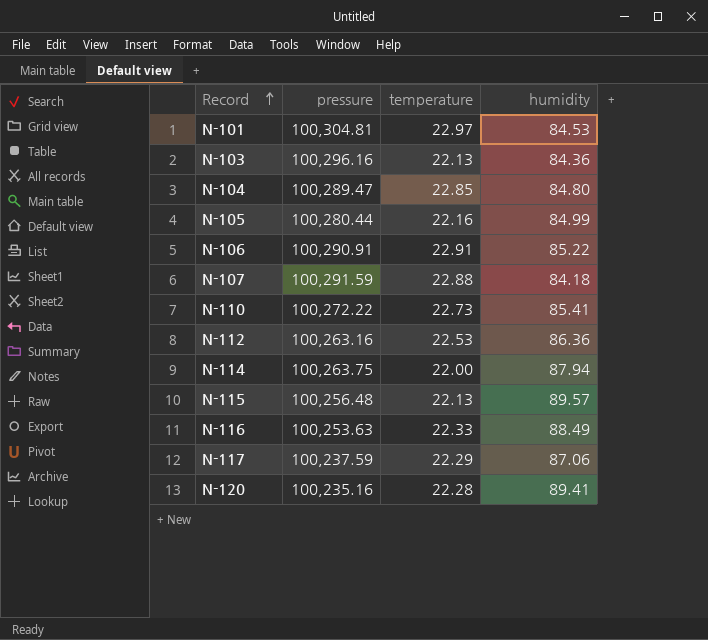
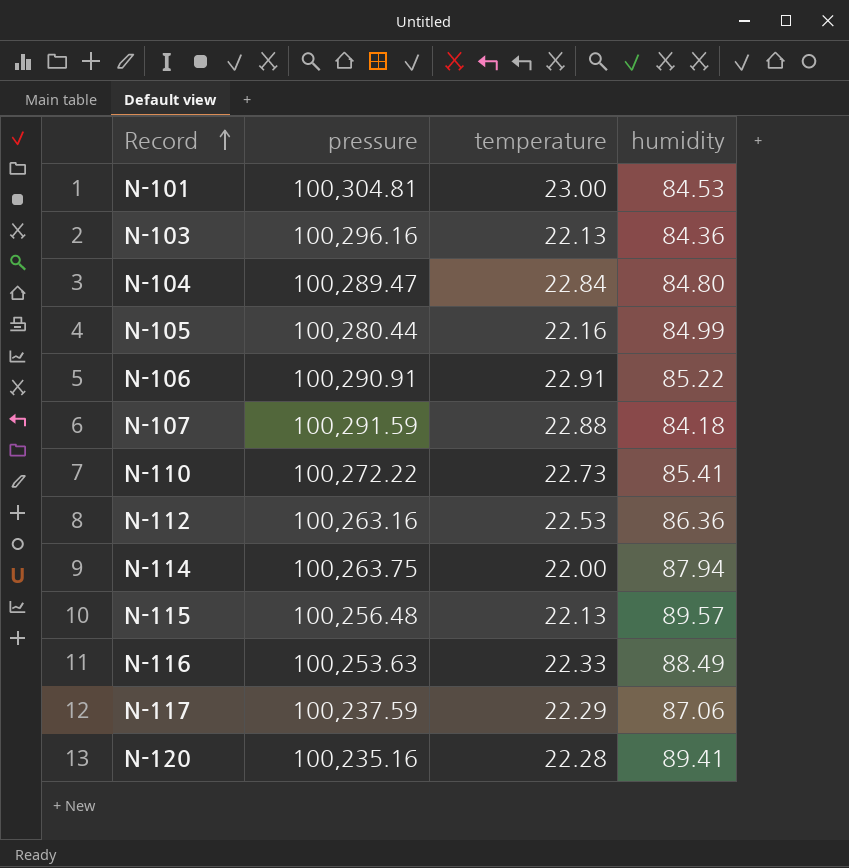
N-101 | temperature: 22.97 -> 23.00
N-104 | temperature: 22.85 -> 22.84

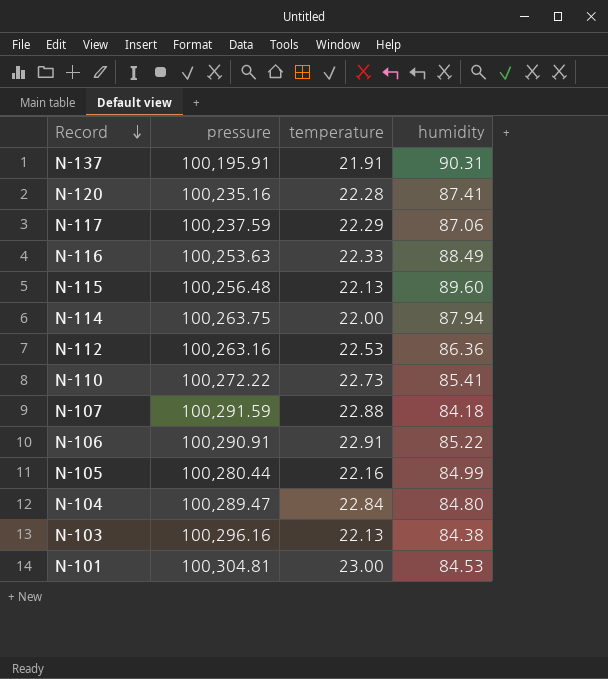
row order: Record ascending -> Record descending
row N-137: none -> 100,195.91 | 21.91 | 90.31
N-120 | humidity: 89.41 -> 87.41
N-115 | humidity: 89.57 -> 89.60
N-103 | humidity: 84.36 -> 84.38

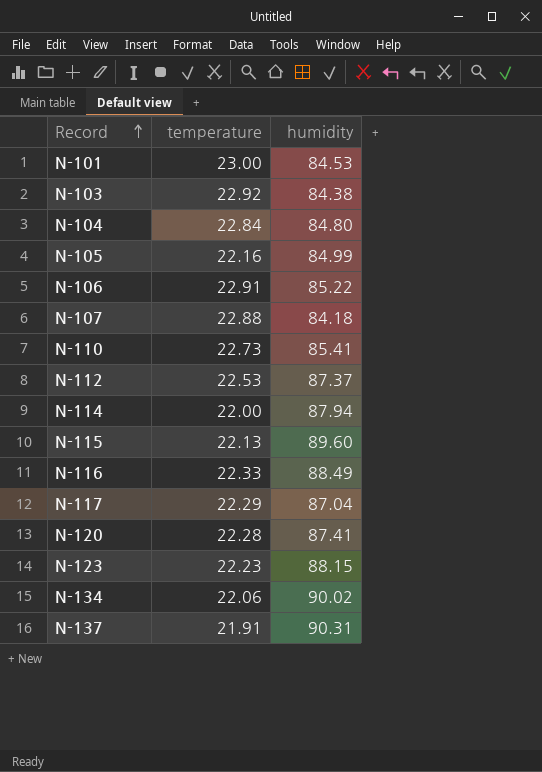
row order: Record descending -> Record ascending
column pressure | position: 2 -> none
N-103 | temperature: 22.13 -> 22.92
N-112 | humidity: 86.36 -> 87.37
N-117 | humidity: 87.06 -> 87.04
row N-123: none -> 22.23 | 88.15
row N-134: none -> 22.06 | 90.02

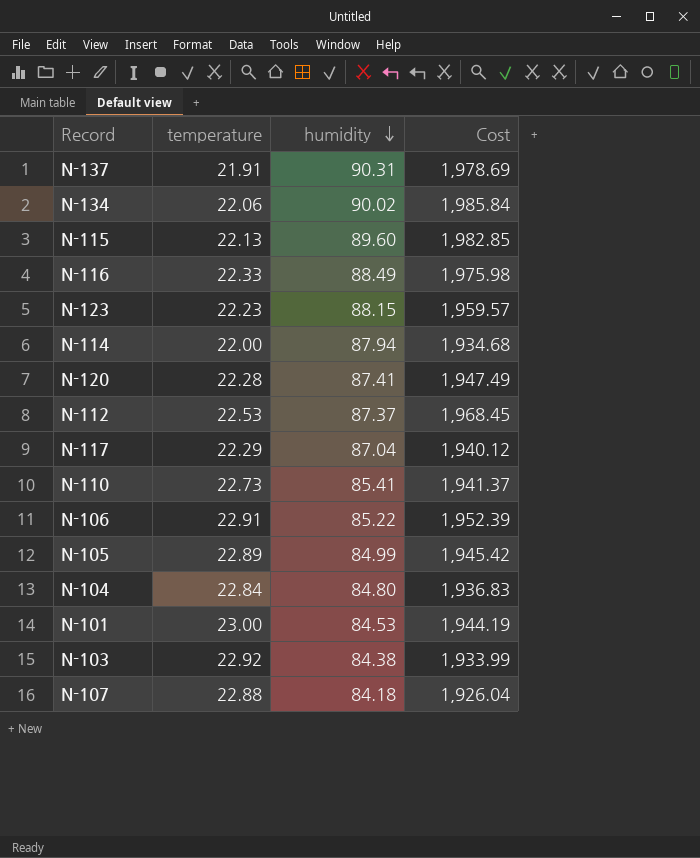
row order: Record ascending -> humidity descending
column Cost | formula: none -> [temperature] * [humidity]
N-105 | temperature: 22.16 -> 22.89

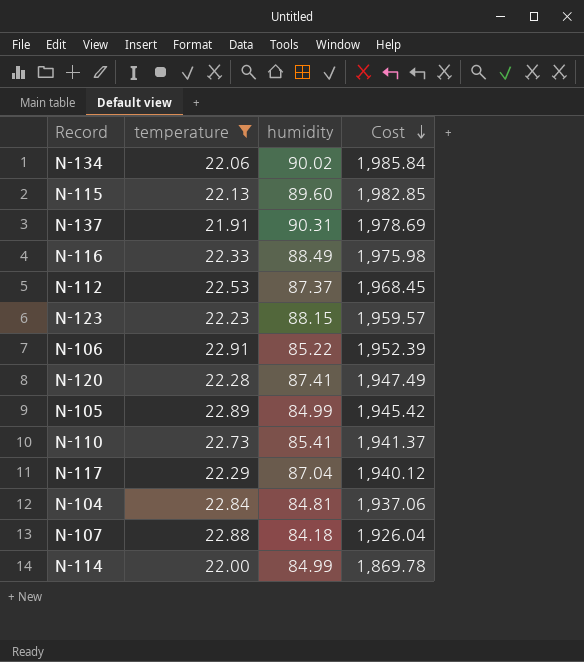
filter: none -> temperature <= 22.91
row order: humidity descending -> Cost descending
N-104 | humidity: 84.80 -> 84.81
N-104 | Cost: 1,936.83 -> 1,937.06
N-114 | humidity: 87.94 -> 84.99
N-114 | Cost: 1,934.68 -> 1,869.78

